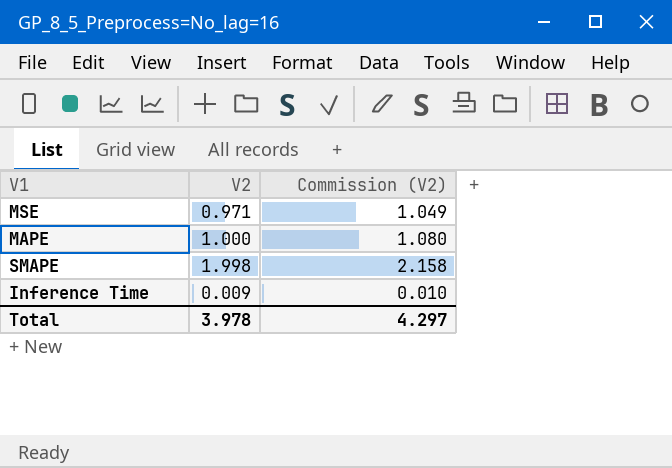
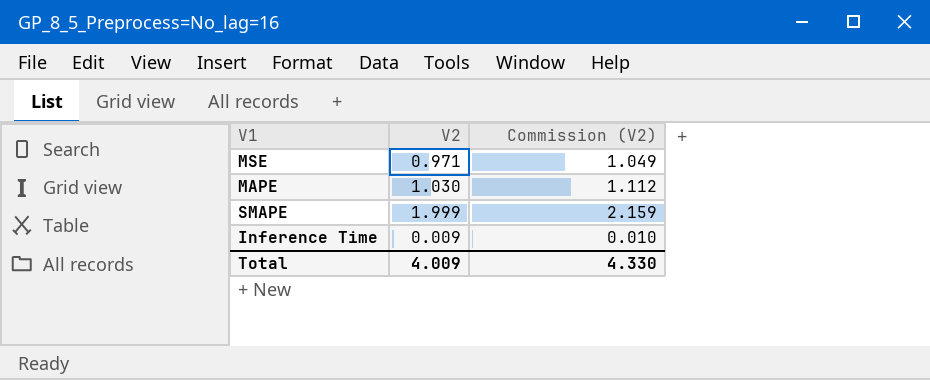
MAPE | V2: 1.000 -> 1.030
MAPE | Commission (V2): 1.080 -> 1.112
SMAPE | V2: 1.998 -> 1.999
SMAPE | Commission (V2): 2.158 -> 2.159
Total | V2: 3.978 -> 4.009
Total | Commission (V2): 4.297 -> 4.330

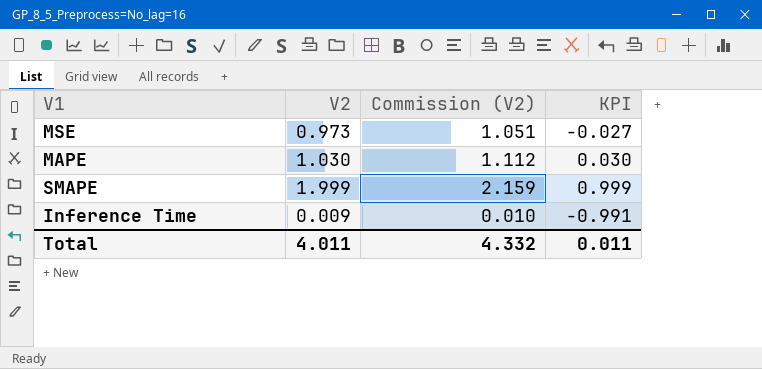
column KPI | formula: none -> [V2] - 1
MSE | V2: 0.971 -> 0.973
MSE | Commission (V2): 1.049 -> 1.051
Total | V2: 4.009 -> 4.011
Total | Commission (V2): 4.330 -> 4.332

